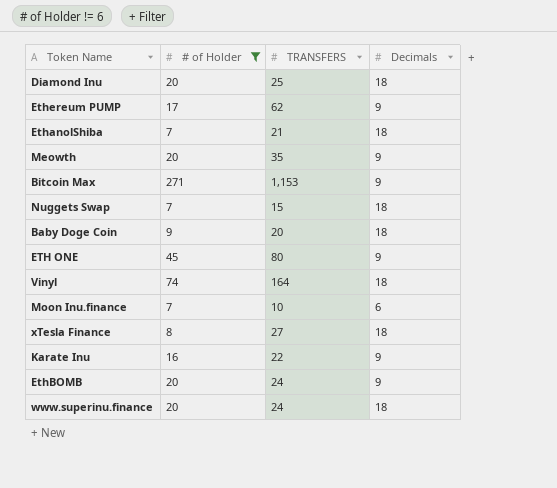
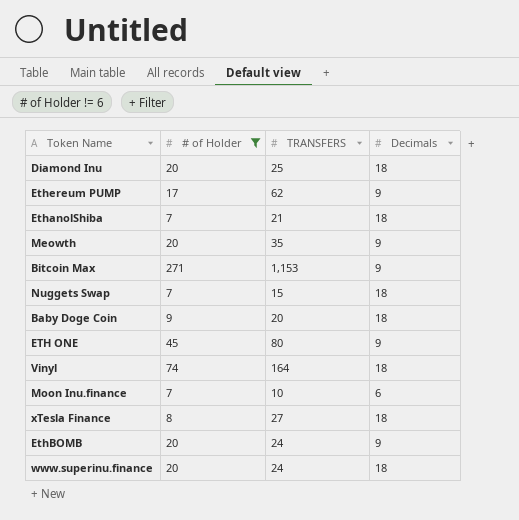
row Karate Inu: 16 | 22 | 9 -> none

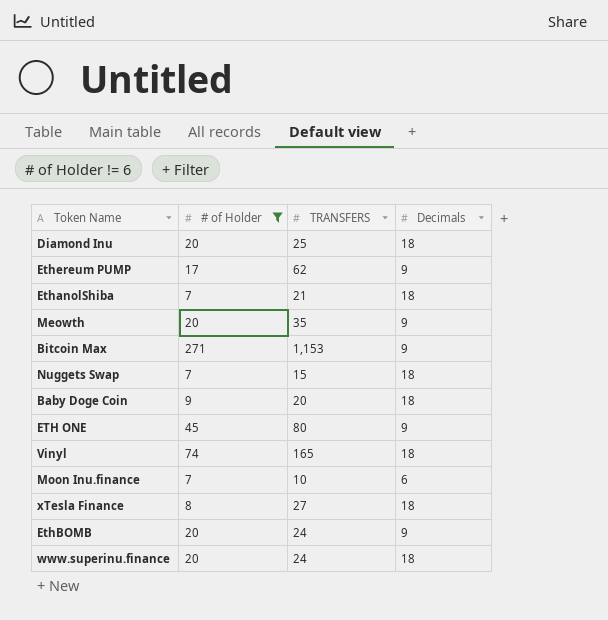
Vinyl | TRANSFERS: 164 -> 165

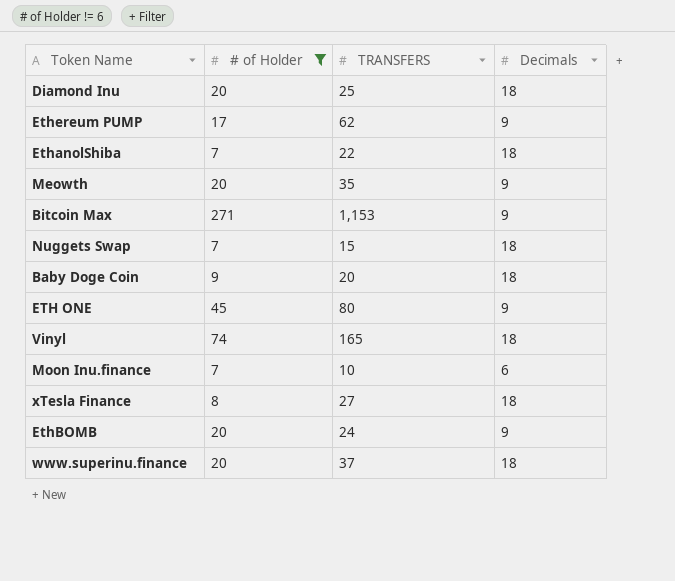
EthanolShiba | TRANSFERS: 21 -> 22
www.superinu.finance | TRANSFERS: 24 -> 37

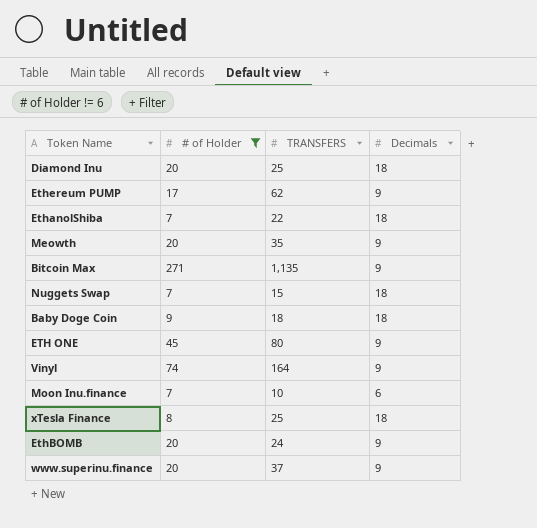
Bitcoin Max | TRANSFERS: 1,153 -> 1,135
Baby Doge Coin | TRANSFERS: 20 -> 18
Vinyl | TRANSFERS: 165 -> 164
Vinyl | Decimals: 18 -> 9
xTesla Finance | TRANSFERS: 27 -> 25
www.superinu.finance | Decimals: 18 -> 9

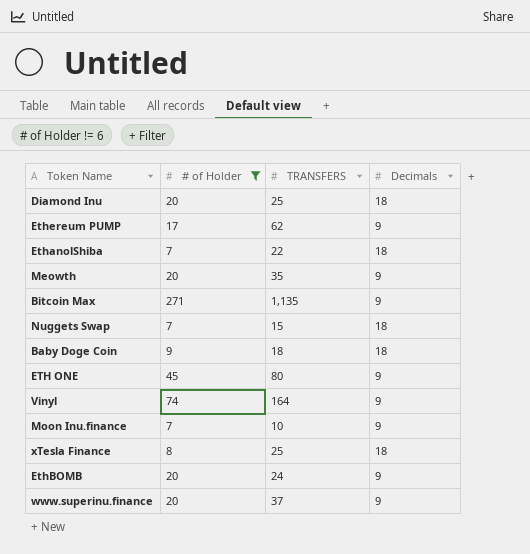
Moon Inu.finance | Decimals: 6 -> 9

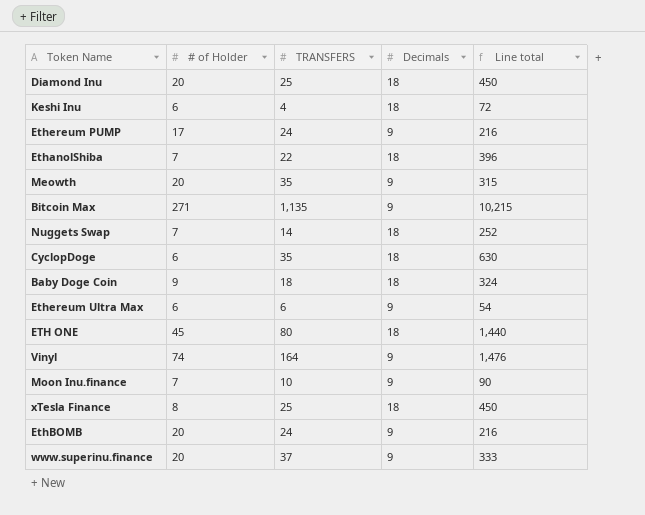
filter: # of Holder != 6 -> none
column Line total | formula: none -> [TRANSFERS] * [Decimals]
Ethereum PUMP | TRANSFERS: 62 -> 24
Nuggets Swap | TRANSFERS: 15 -> 14
ETH ONE | Decimals: 9 -> 18

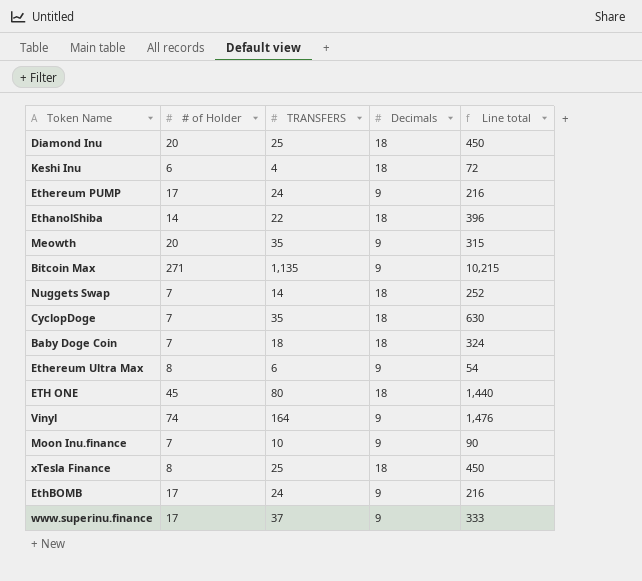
EthanolShiba | # of Holder: 7 -> 14
CyclopDoge | # of Holder: 6 -> 7
Baby Doge Coin | # of Holder: 9 -> 7
Ethereum Ultra Max | # of Holder: 6 -> 8
EthBOMB | # of Holder: 20 -> 17
www.superinu.finance | # of Holder: 20 -> 17

